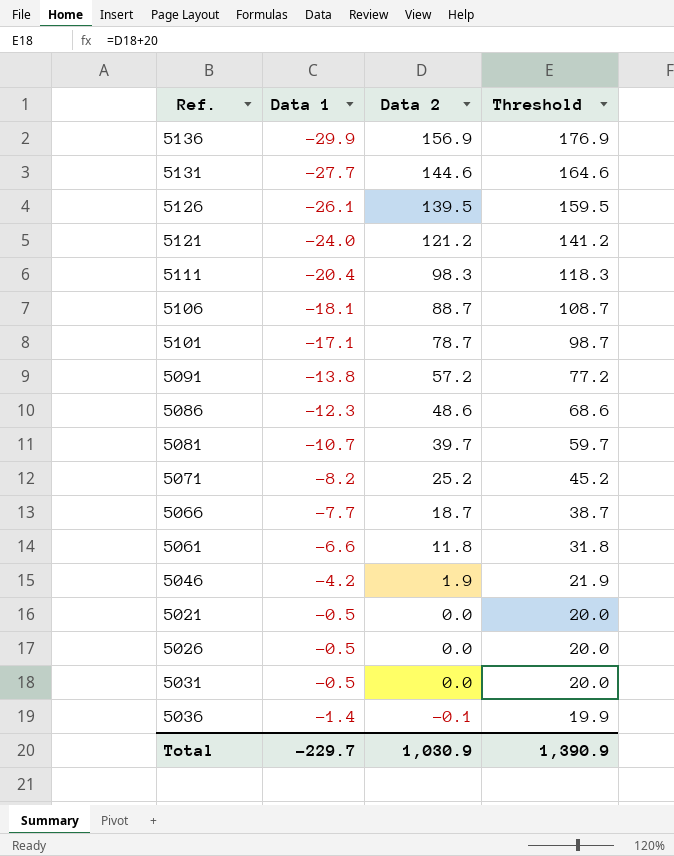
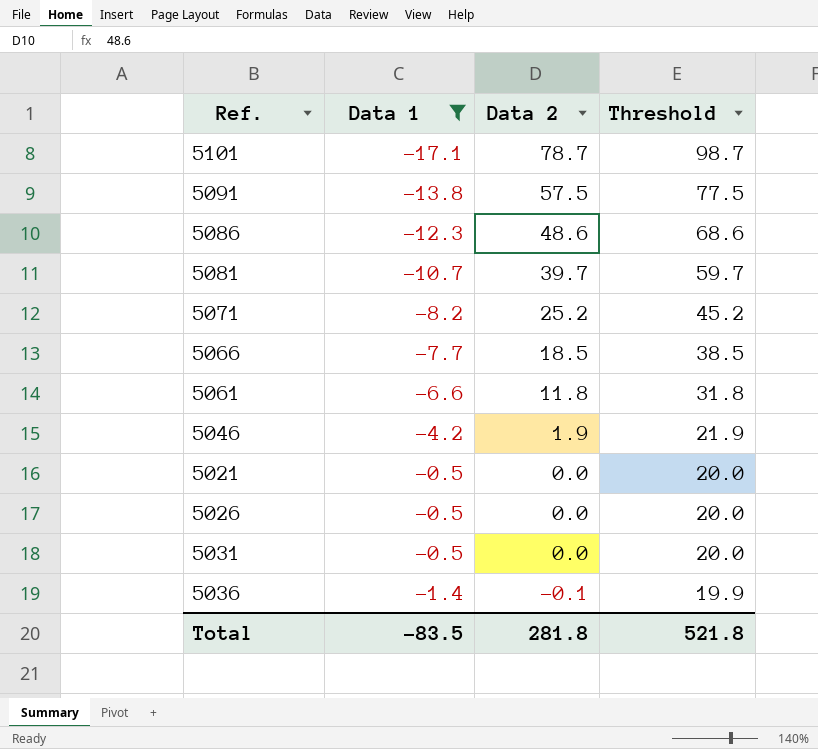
filter: none -> Data 1 >= -17.1
5091 | Data 2: 57.2 -> 57.5
5091 | Threshold: 77.2 -> 77.5
5066 | Data 2: 18.7 -> 18.5
5066 | Threshold: 38.7 -> 38.5
Total | Data 1: -229.7 -> -83.5
Total | Data 2: 1,030.9 -> 281.8
Total | Threshold: 1,390.9 -> 521.8

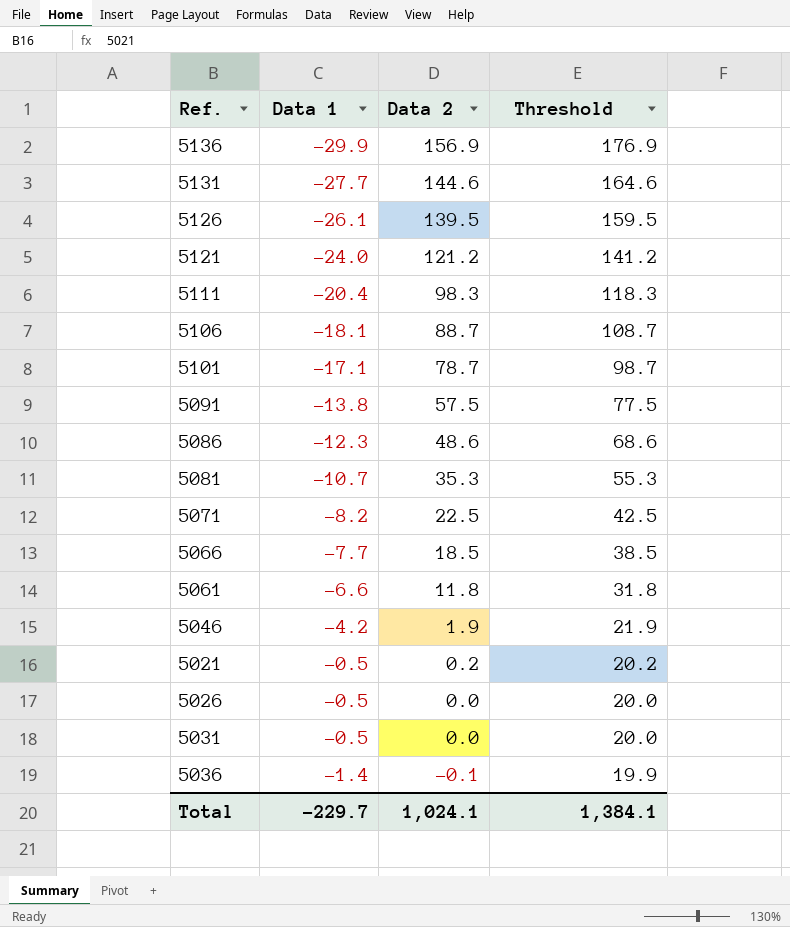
filter: Data 1 >= -17.1 -> none
5081 | Data 2: 39.7 -> 35.3
5081 | Threshold: 59.7 -> 55.3
5071 | Data 2: 25.2 -> 22.5
5071 | Threshold: 45.2 -> 42.5
5021 | Data 2: 0.0 -> 0.2
5021 | Threshold: 20.0 -> 20.2
Total | Data 1: -83.5 -> -229.7
Total | Data 2: 281.8 -> 1,024.1
Total | Threshold: 521.8 -> 1,384.1

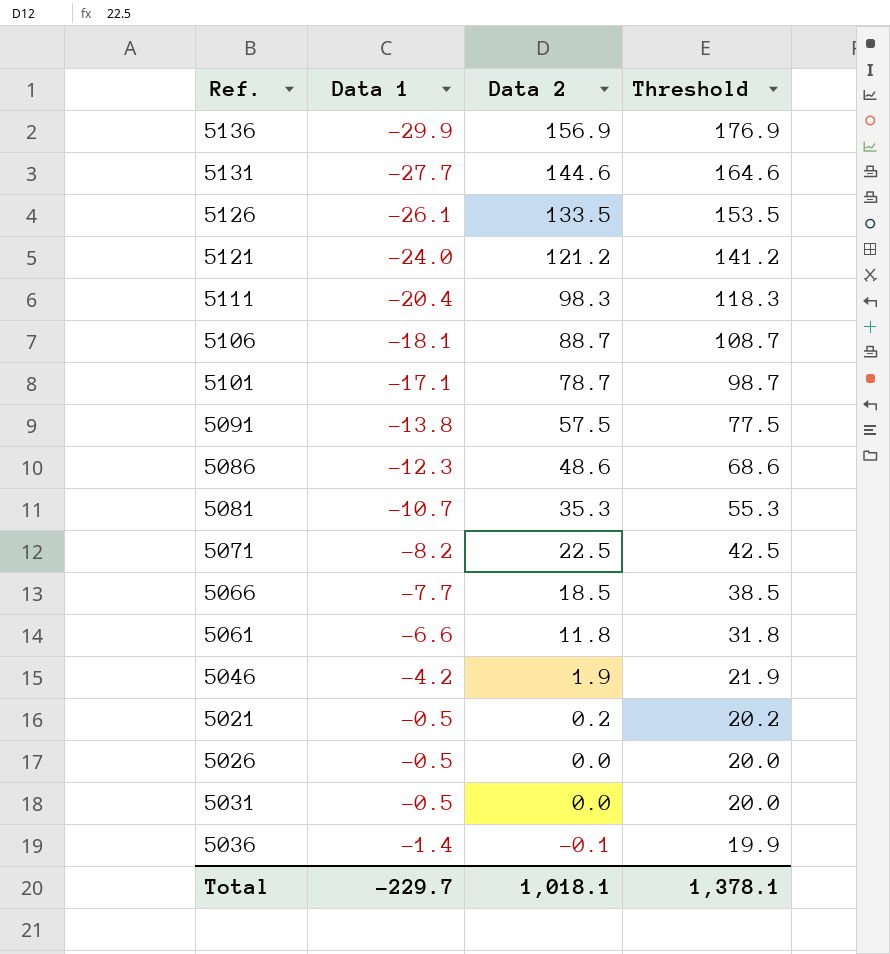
5126 | Data 2: 139.5 -> 133.5
5126 | Threshold: 159.5 -> 153.5
Total | Data 2: 1,024.1 -> 1,018.1
Total | Threshold: 1,384.1 -> 1,378.1

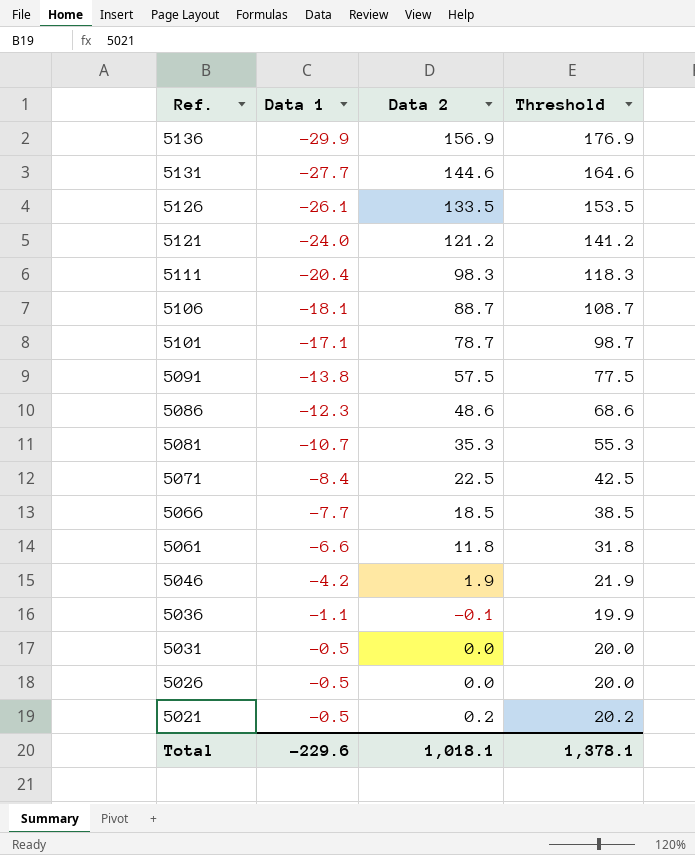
row order: Data 2 descending -> Ref. descending
5071 | Data 1: -8.2 -> -8.4
5036 | Data 1: -1.4 -> -1.1
Total | Data 1: -229.7 -> -229.6

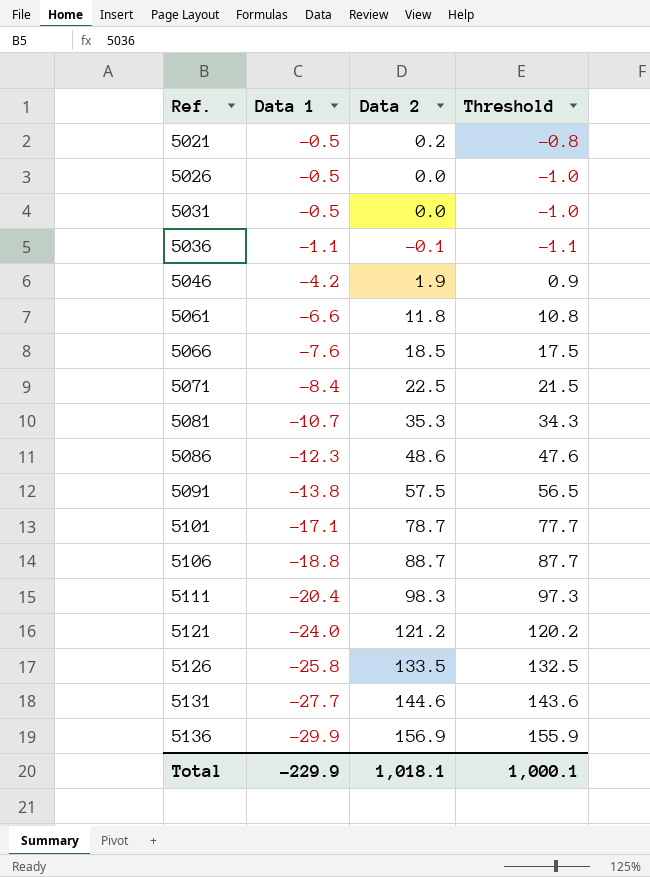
row order: Ref. descending -> Ref. ascending
column Threshold | formula: [Data 2] + 20 -> [Data 2] - 1
5066 | Data 1: -7.7 -> -7.6
5106 | Data 1: -18.1 -> -18.8
5126 | Data 1: -26.1 -> -25.8
Total | Data 1: -229.6 -> -229.9
Total | Threshold: 1,378.1 -> 1,000.1

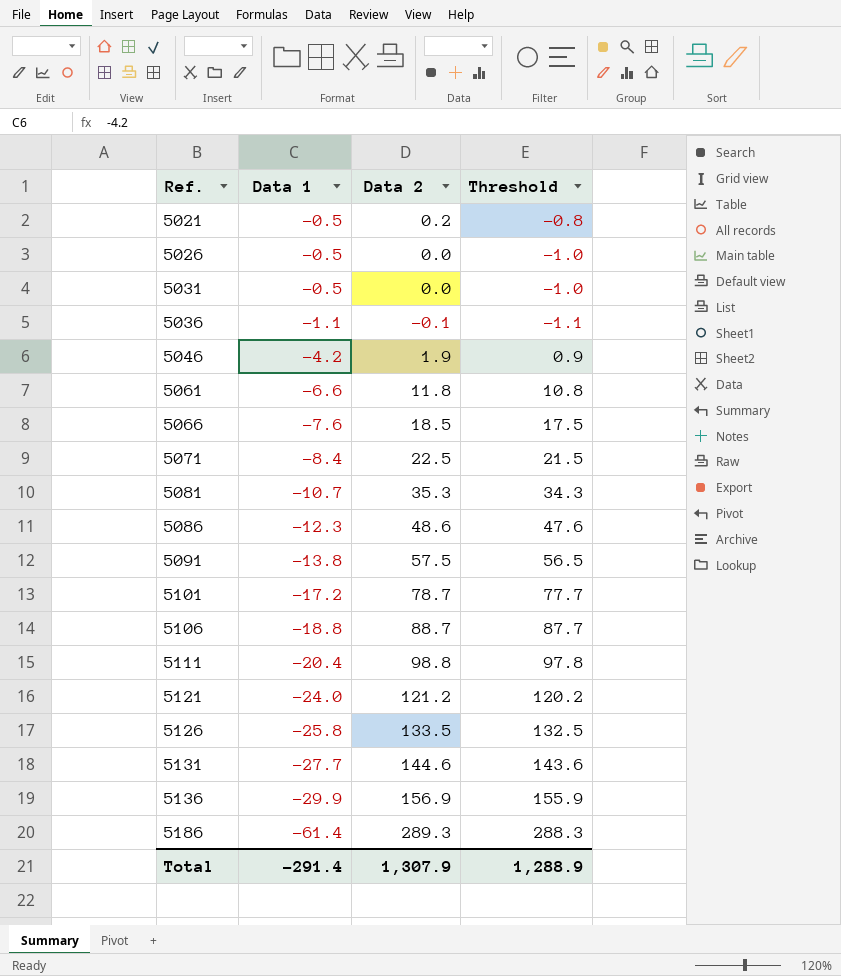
5101 | Data 1: -17.1 -> -17.2
5111 | Data 2: 98.3 -> 98.8
5111 | Threshold: 97.3 -> 97.8
row 5186: none -> -61.4 | 289.3 | 288.3
Total | Data 1: -229.9 -> -291.4
Total | Data 2: 1,018.1 -> 1,307.9
Total | Threshold: 1,000.1 -> 1,288.9

